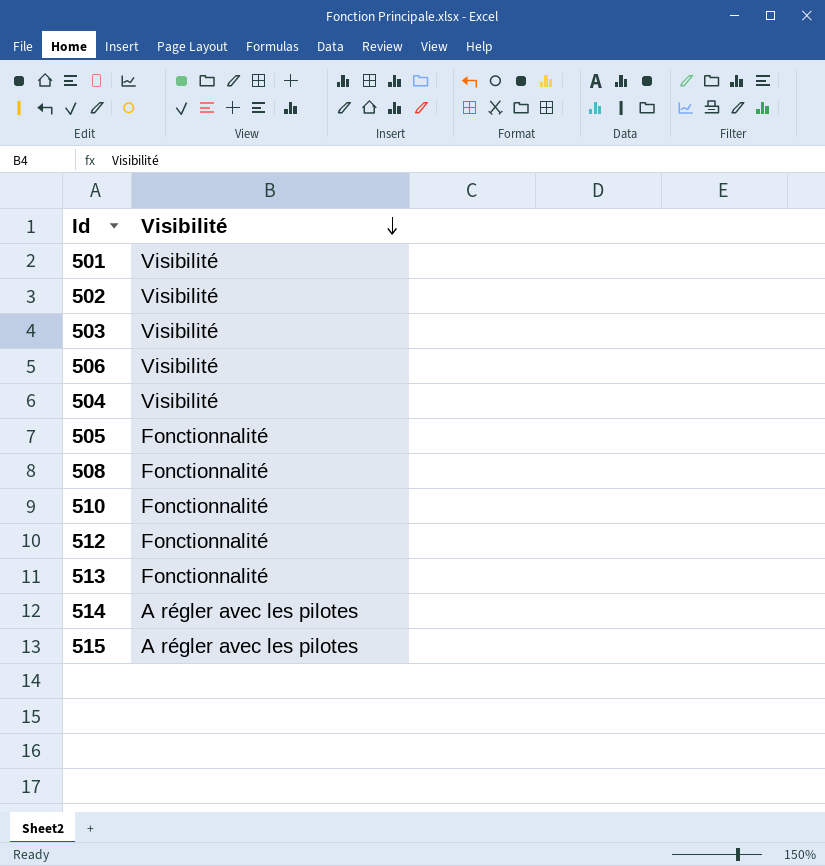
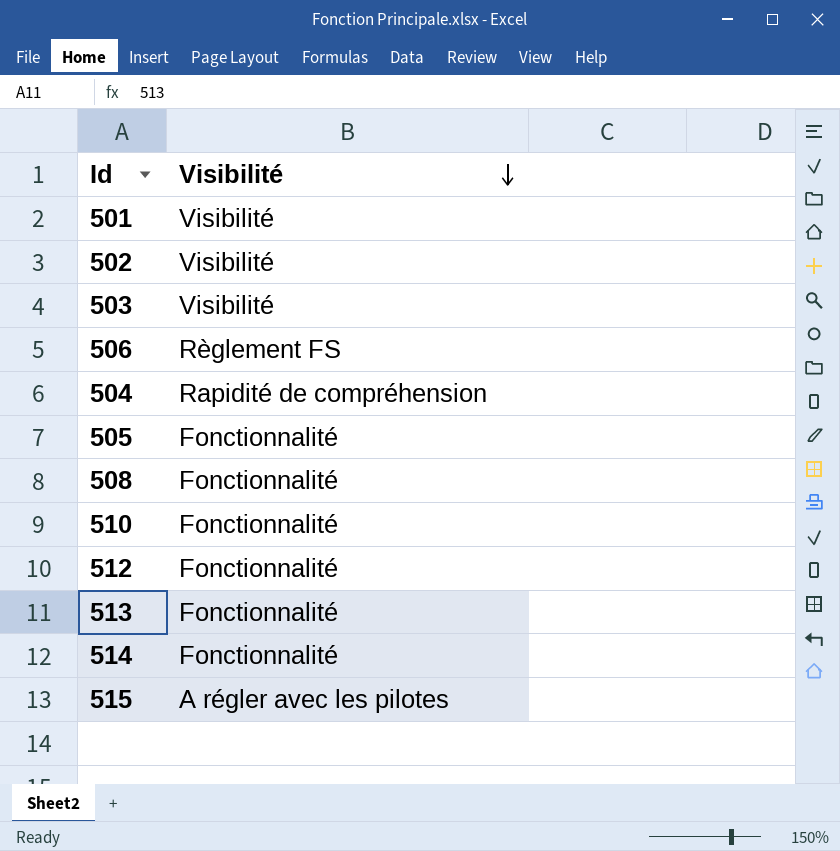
506 | Visibilité: Visibilité -> Règlement FS
504 | Visibilité: Visibilité -> Rapidité de compréhension
514 | Visibilité: A régler avec les pilotes -> Fonctionnalité

